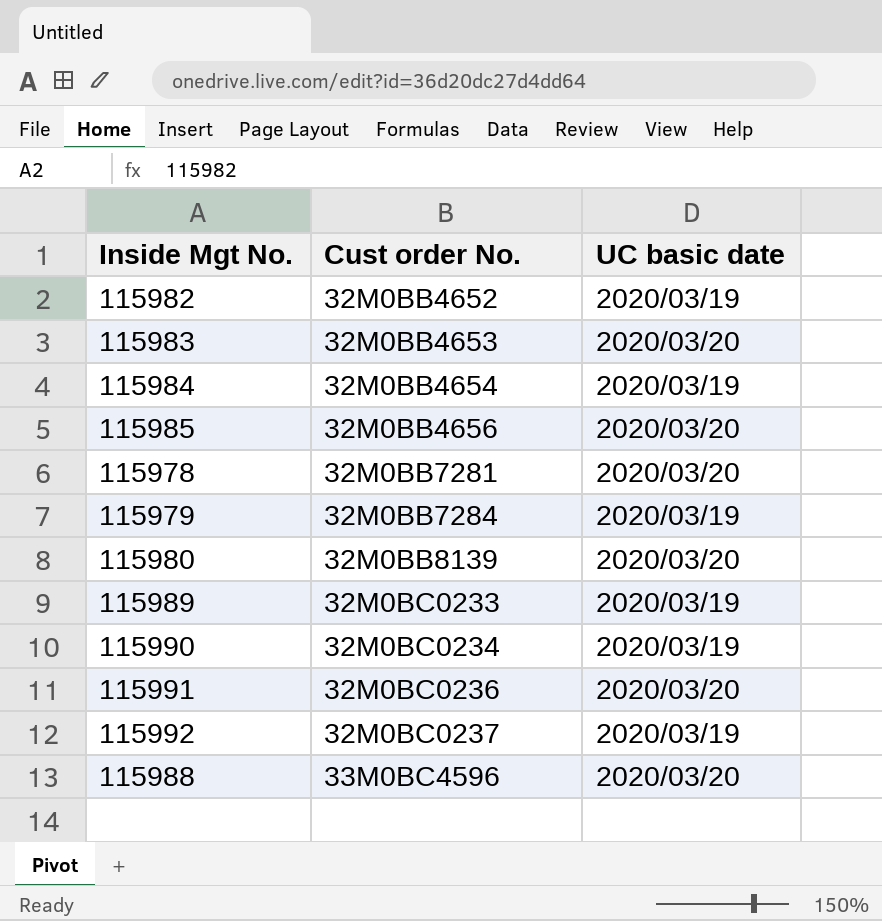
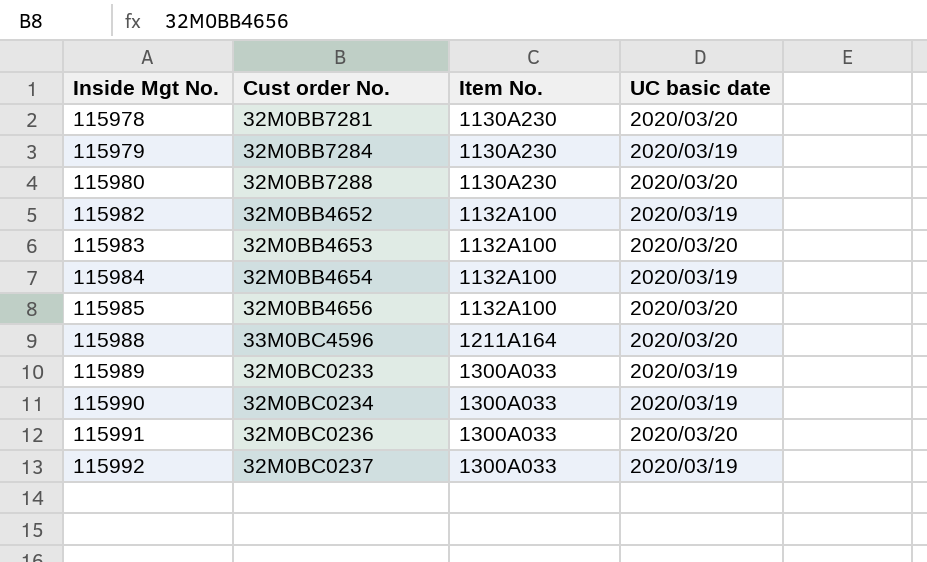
row order: Cust order No. ascending -> Inside Mgt No. ascending
column Item No. | position: none -> 3
115980 | Cust order No.: 32M0BB8139 -> 32M0BB7288

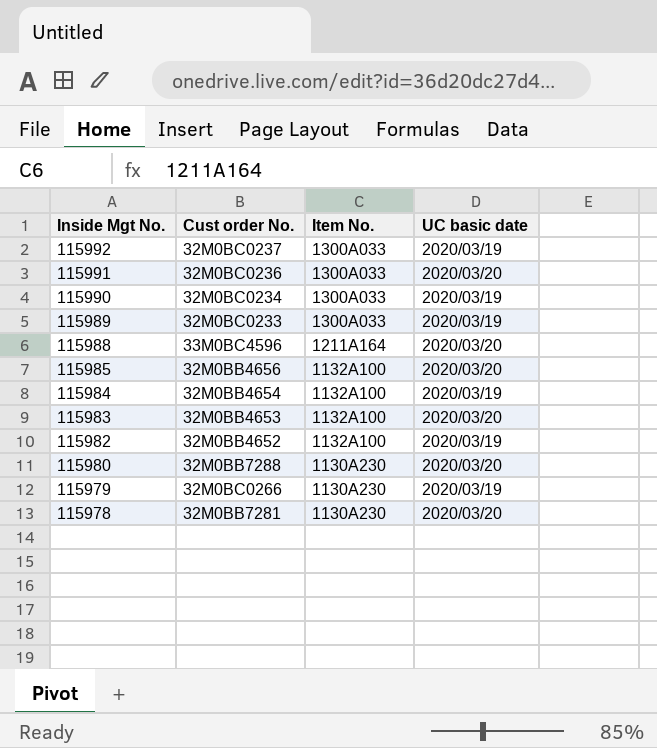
row order: Inside Mgt No. ascending -> Inside Mgt No. descending
115979 | Cust order No.: 32M0BB7284 -> 32M0BC0266

